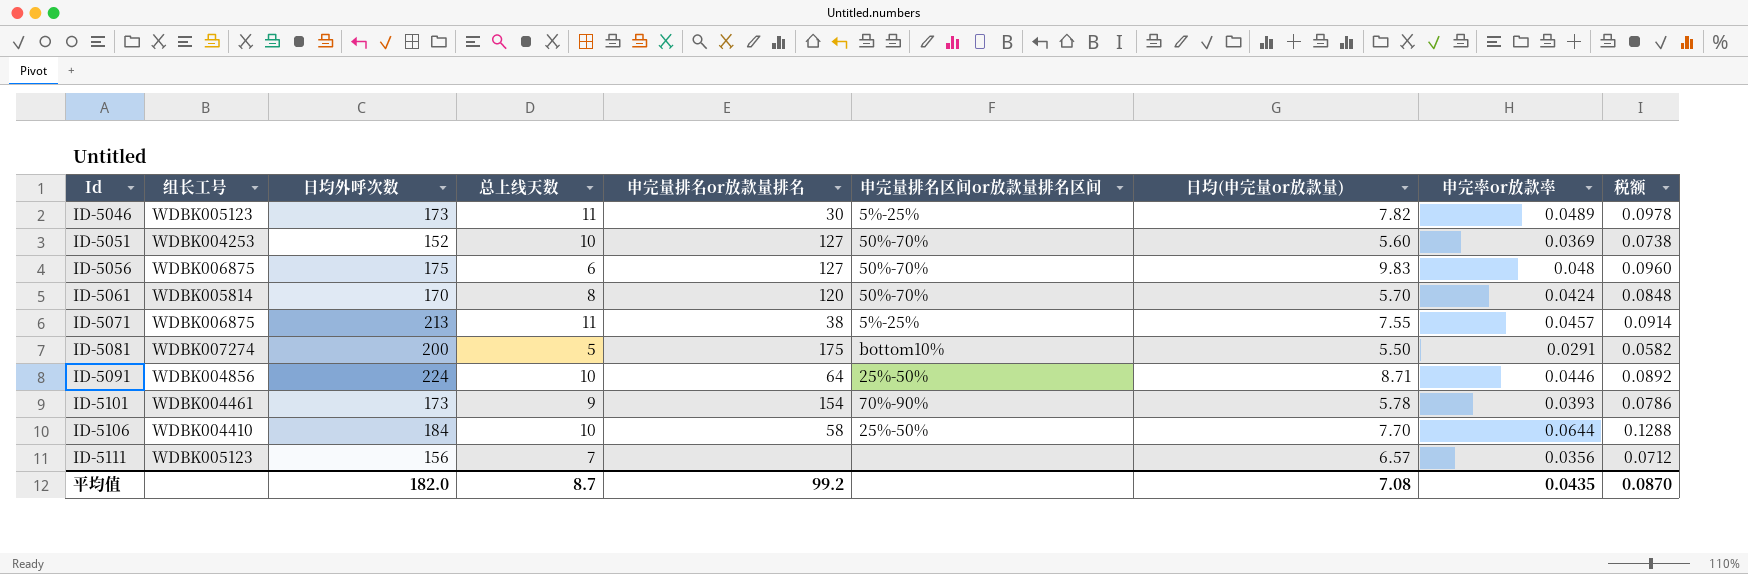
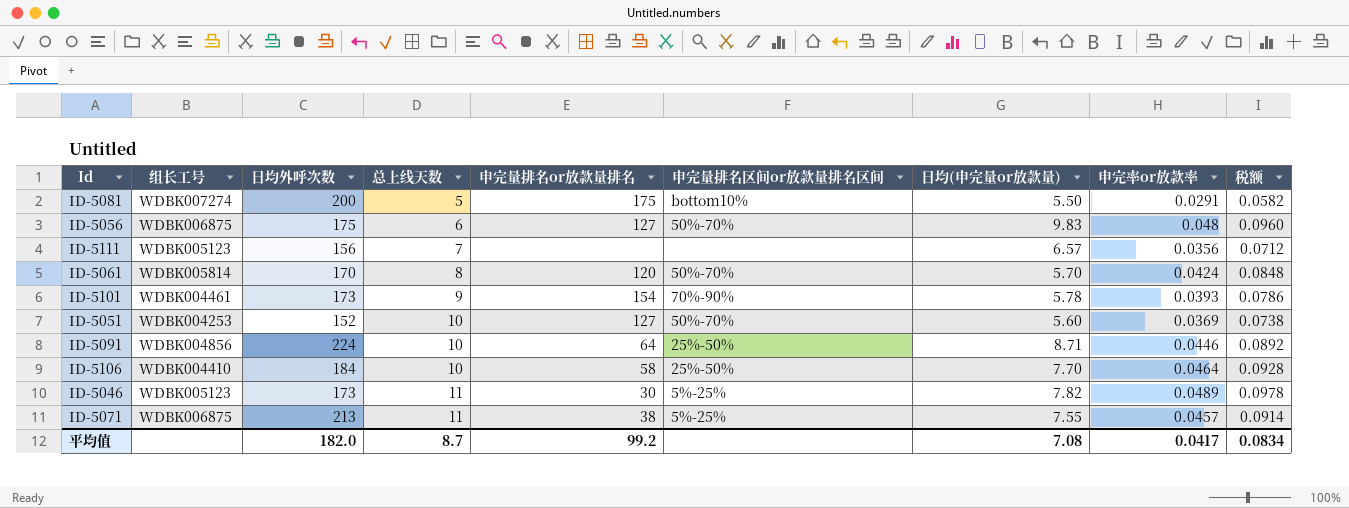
row order: Id ascending -> 总上线天数 ascending
ID-5106 | 申完率or放款率: 0.0644 -> 0.0464
ID-5106 | 税额: 0.1288 -> 0.0928
平均值 | 申完率or放款率: 0.0435 -> 0.0417
平均值 | 税额: 0.0870 -> 0.0834

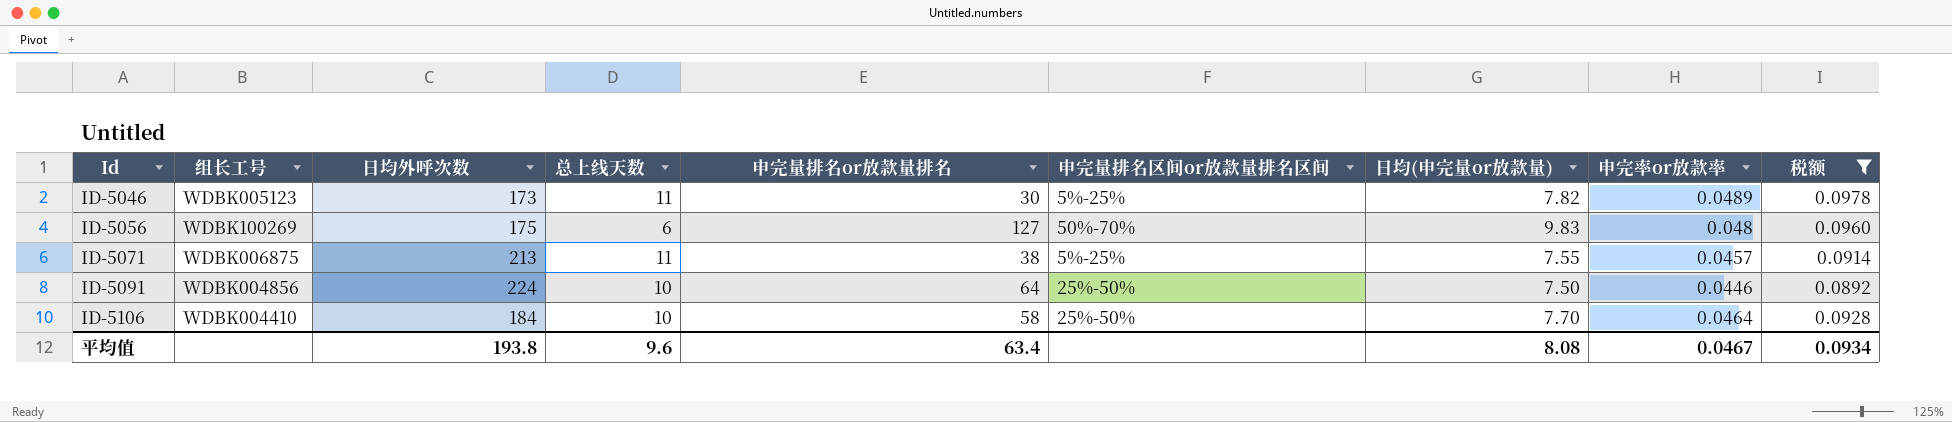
filter: none -> 税额 >= 0.0892
row order: 总上线天数 ascending -> Id ascending
ID-5056 | 组长工号: WDBK006875 -> WDBK100269
ID-5091 | 日均(申完量or放款量): 8.71 -> 7.50
平均值 | 日均外呼次数: 182.0 -> 193.8
平均值 | 总上线天数: 8.7 -> 9.6
平均值 | 申完量排名or放款量排名: 99.2 -> 63.4
平均值 | 日均(申完量or放款量): 7.08 -> 8.08
平均值 | 申完率or放款率: 0.0417 -> 0.0467
平均值 | 税额: 0.0834 -> 0.0934

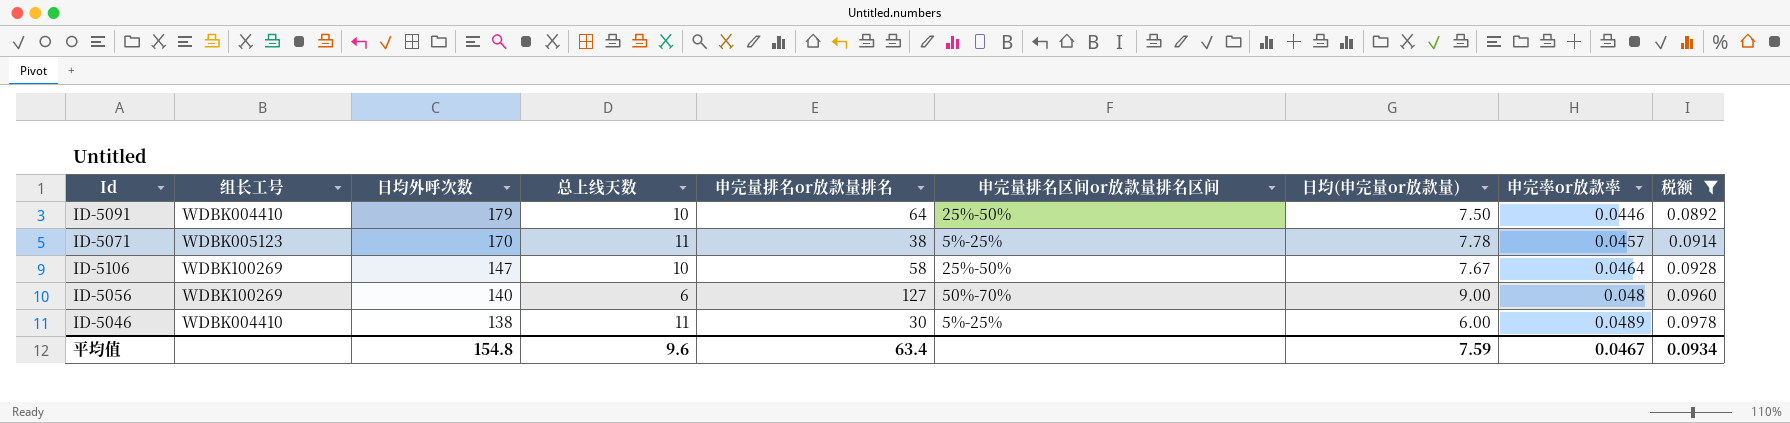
row order: Id ascending -> 日均外呼次数 descending
ID-5091 | 组长工号: WDBK004856 -> WDBK004410
ID-5091 | 日均外呼次数: 224 -> 179
ID-5071 | 组长工号: WDBK006875 -> WDBK005123
ID-5071 | 日均外呼次数: 213 -> 170
ID-5071 | 日均(申完量or放款量): 7.55 -> 7.78
ID-5106 | 组长工号: WDBK004410 -> WDBK100269
ID-5106 | 日均外呼次数: 184 -> 147
ID-5106 | 日均(申完量or放款量): 7.70 -> 7.67
ID-5056 | 日均外呼次数: 175 -> 140
ID-5056 | 日均(申完量or放款量): 9.83 -> 9.00
ID-5046 | 组长工号: WDBK005123 -> WDBK004410
ID-5046 | 日均外呼次数: 173 -> 138
ID-5046 | 日均(申完量or放款量): 7.82 -> 6.00
平均值 | 日均外呼次数: 193.8 -> 154.8
平均值 | 日均(申完量or放款量): 8.08 -> 7.59

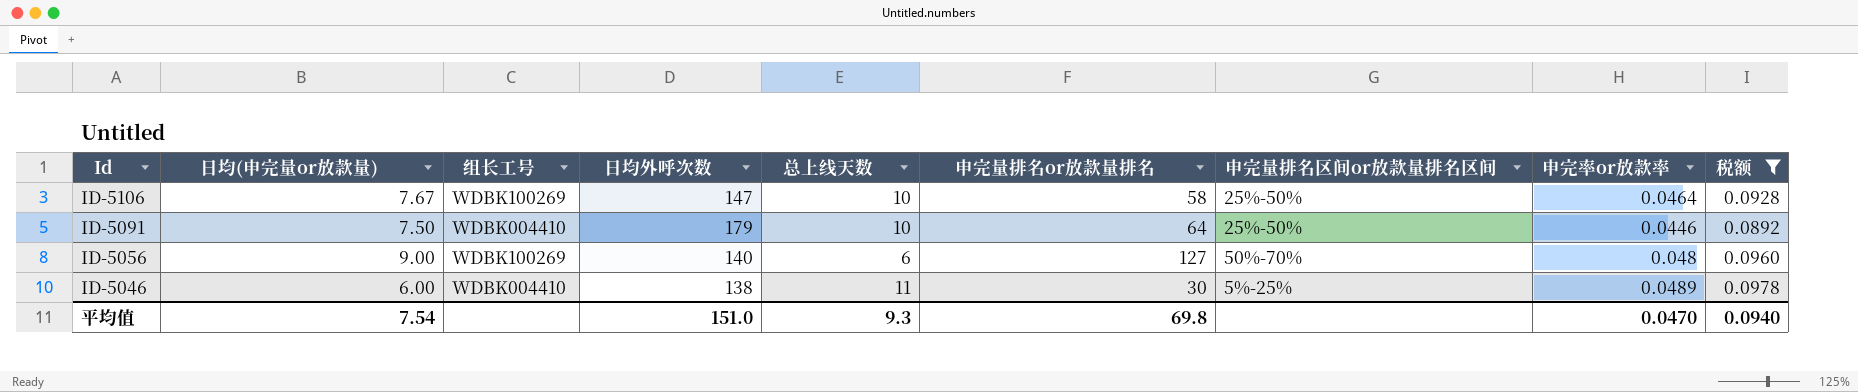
row order: 日均外呼次数 descending -> Id descending
column 日均(申完量or放款量) | position: 7 -> 2
row ID-5071: WDBK005123 | 170 | 11 | 38 | 5%-25% | 7.78 | 0.0457 | 0.0914 -> none
平均值 | 日均(申完量or放款量): 7.59 -> 7.54
平均值 | 日均外呼次数: 154.8 -> 151.0
平均值 | 总上线天数: 9.6 -> 9.3
平均值 | 申完量排名or放款量排名: 63.4 -> 69.8
平均值 | 申完率or放款率: 0.0467 -> 0.0470
平均值 | 税额: 0.0934 -> 0.0940

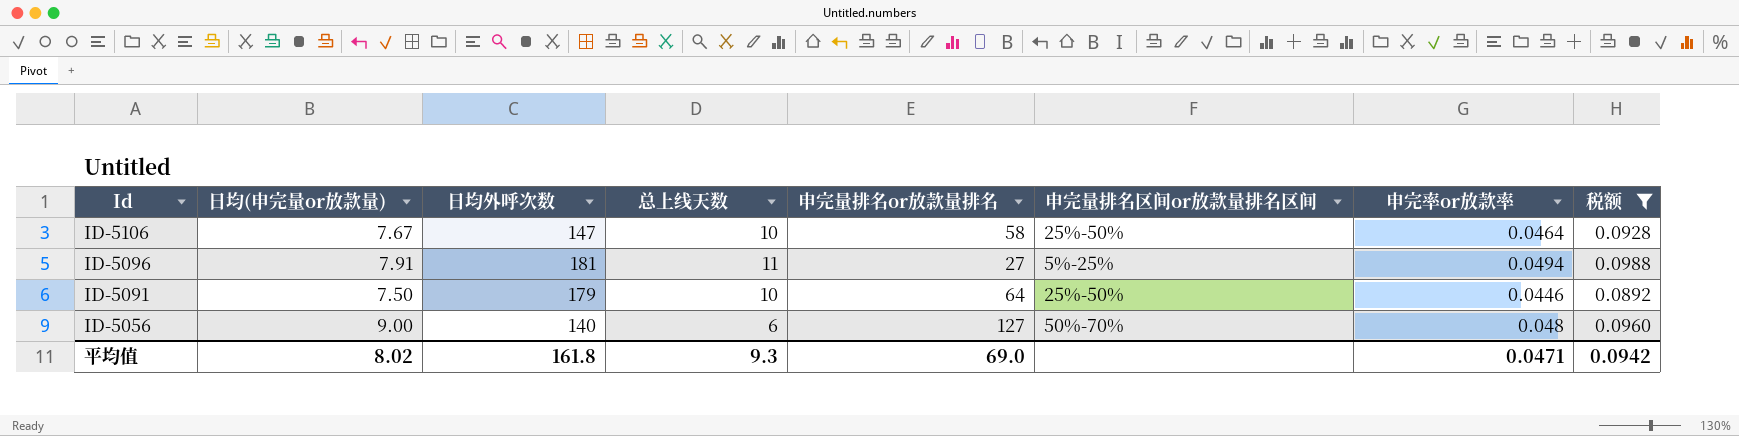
column 组长工号 | position: 3 -> none
row ID-5046: 6.00 | WDBK004410 | 138 | 11 | 30 | 5%-25% | 0.0489 | 0.0978 -> none
row ID-5096: none -> 7.91 | 181 | 11 | 27 | 5%-25% | 0.0494 | 0.0988
平均值 | 日均(申完量or放款量): 7.54 -> 8.02
平均值 | 日均外呼次数: 151.0 -> 161.8
平均值 | 申完量排名or放款量排名: 69.8 -> 69.0
平均值 | 申完率or放款率: 0.0470 -> 0.0471
平均值 | 税额: 0.0940 -> 0.0942

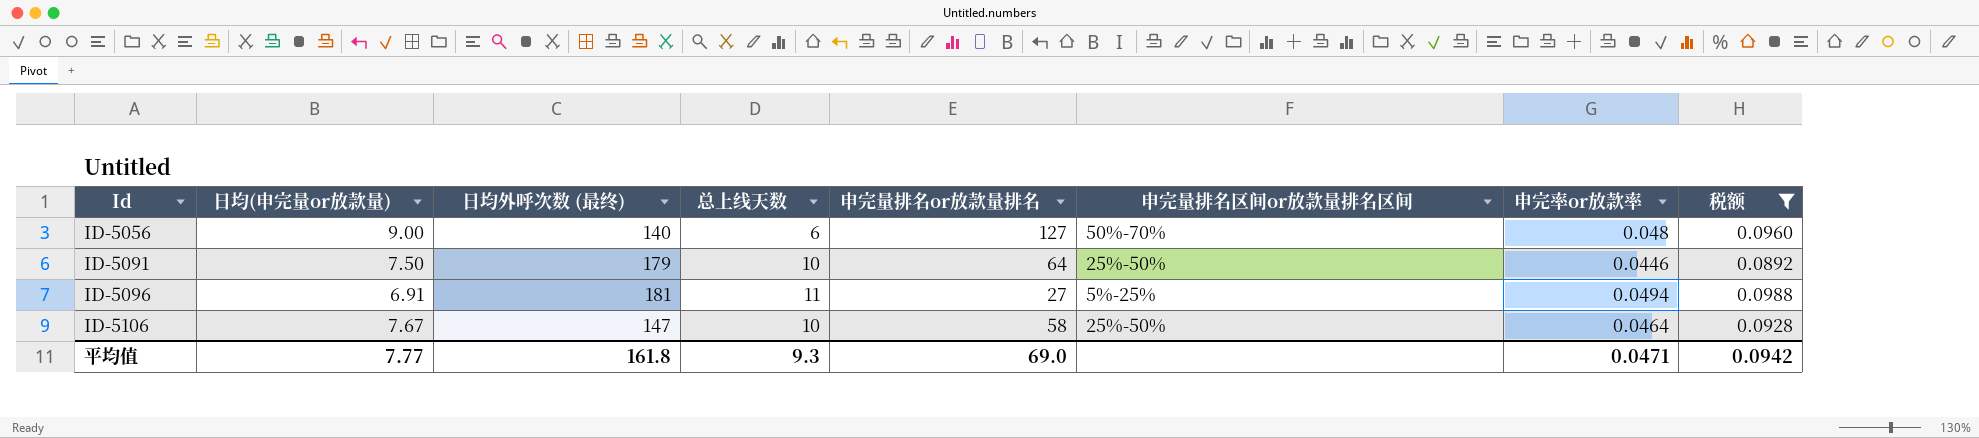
row order: Id descending -> Id ascending
column name: 日均外呼次数 -> 日均外呼次数 (最终)
ID-5096 | 日均(申完量or放款量): 7.91 -> 6.91
平均值 | 日均(申完量or放款量): 8.02 -> 7.77

